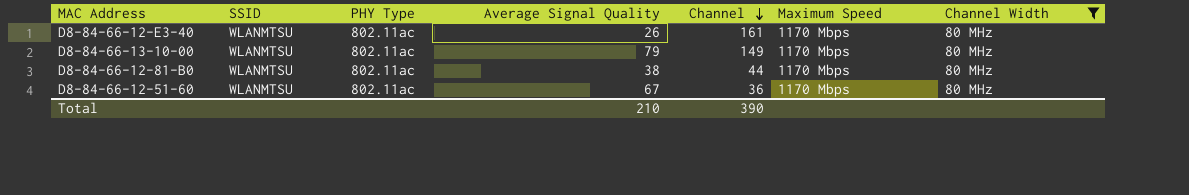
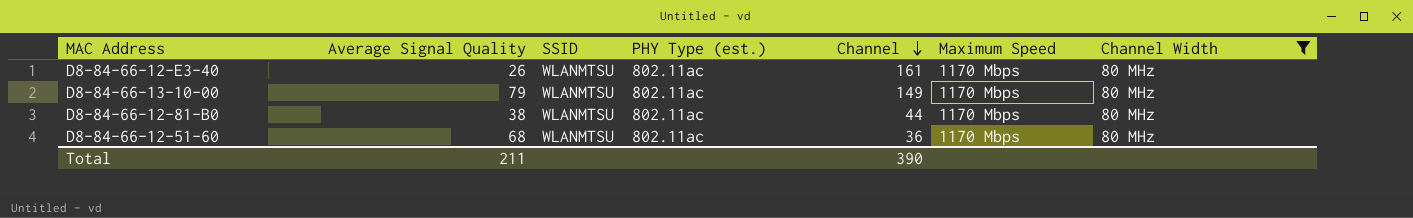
column Average Signal Quality | position: 4 -> 2
column name: PHY Type -> PHY Type (est.)
D8-84-66-12-51-60 | Average Signal Quality: 67 -> 68
Total | Average Signal Quality: 210 -> 211

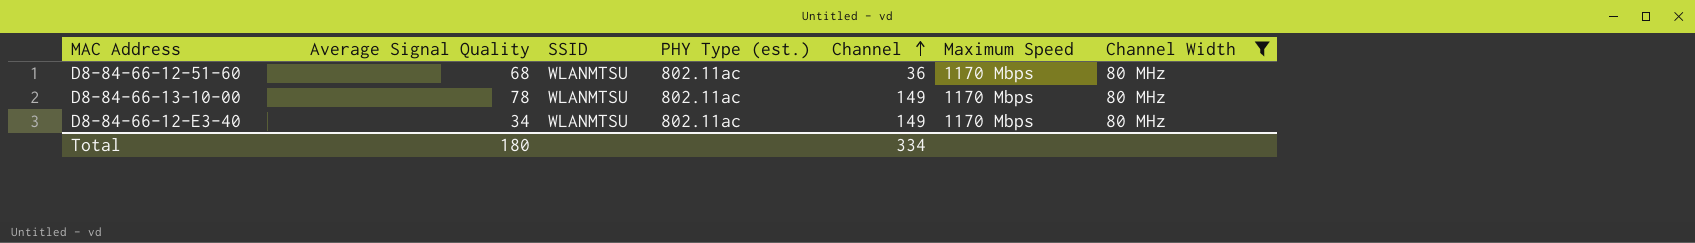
row order: Channel descending -> Channel ascending
row D8-84-66-12-81-B0: 38 | WLANMTSU | 802.11ac | 44 | 1170 Mbps | 80 MHz -> none
D8-84-66-13-10-00 | Average Signal Quality: 79 -> 78
D8-84-66-12-E3-40 | Average Signal Quality: 26 -> 34
D8-84-66-12-E3-40 | Channel: 161 -> 149
Total | Average Signal Quality: 211 -> 180
Total | Channel: 390 -> 334

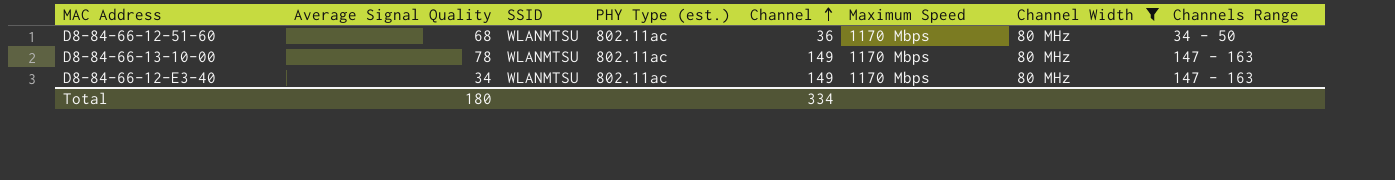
column Channels Range | position: none -> 8

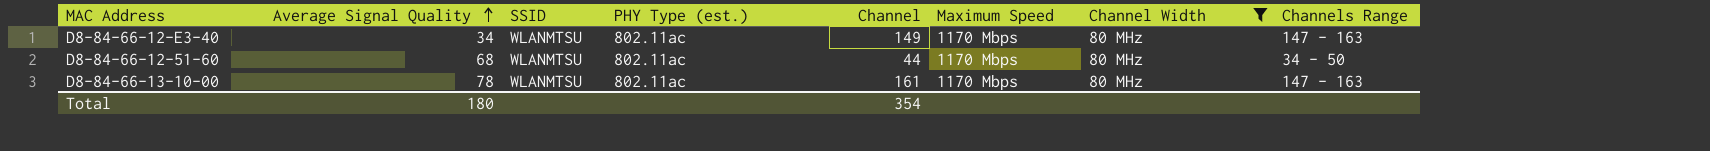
row order: Channel ascending -> Average Signal Quality ascending
D8-84-66-12-51-60 | Channel: 36 -> 44
D8-84-66-13-10-00 | Channel: 149 -> 161
Total | Channel: 334 -> 354

